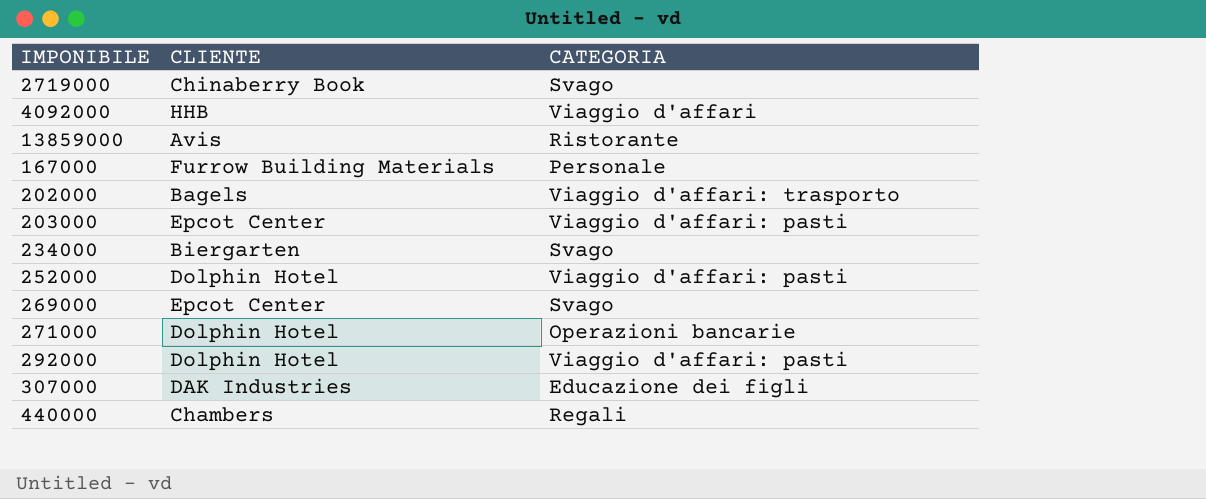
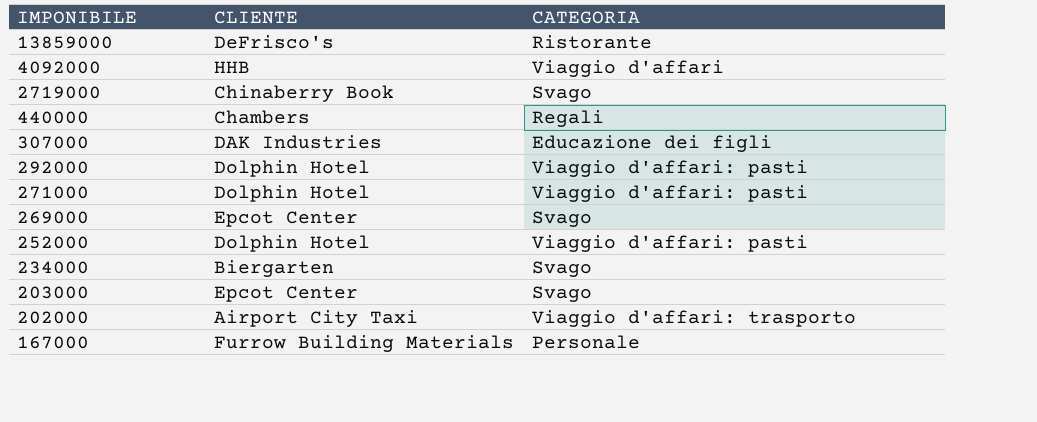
row order: none -> IMPONIBILE descending
13859000 | CLIENTE: Avis -> DeFrisco's
271000 | CATEGORIA: Operazioni bancarie -> Viaggio d'affari: pasti
203000 | CATEGORIA: Viaggio d'affari: pasti -> Svago
202000 | CLIENTE: Bagels -> Airport City Taxi

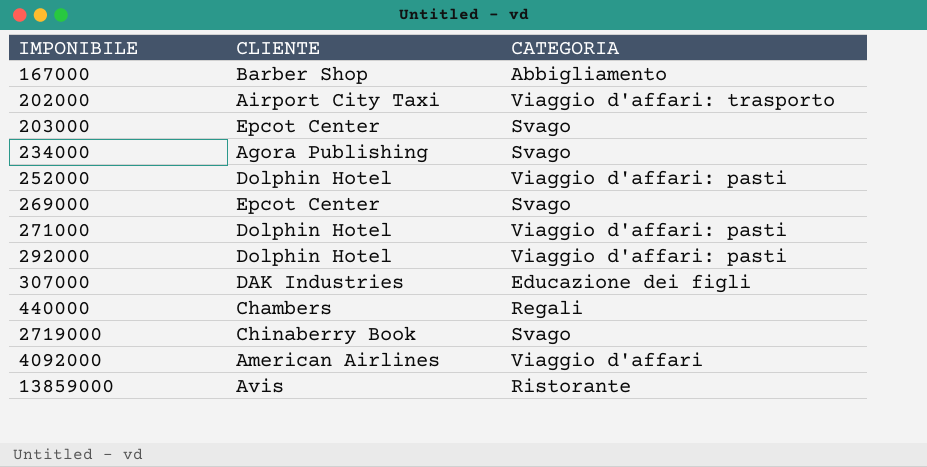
row order: IMPONIBILE descending -> IMPONIBILE ascending
167000 | CLIENTE: Furrow Building Materials -> Barber Shop
167000 | CATEGORIA: Personale -> Abbigliamento
234000 | CLIENTE: Biergarten -> Agora Publishing
4092000 | CLIENTE: HHB -> American Airlines
13859000 | CLIENTE: DeFrisco's -> Avis

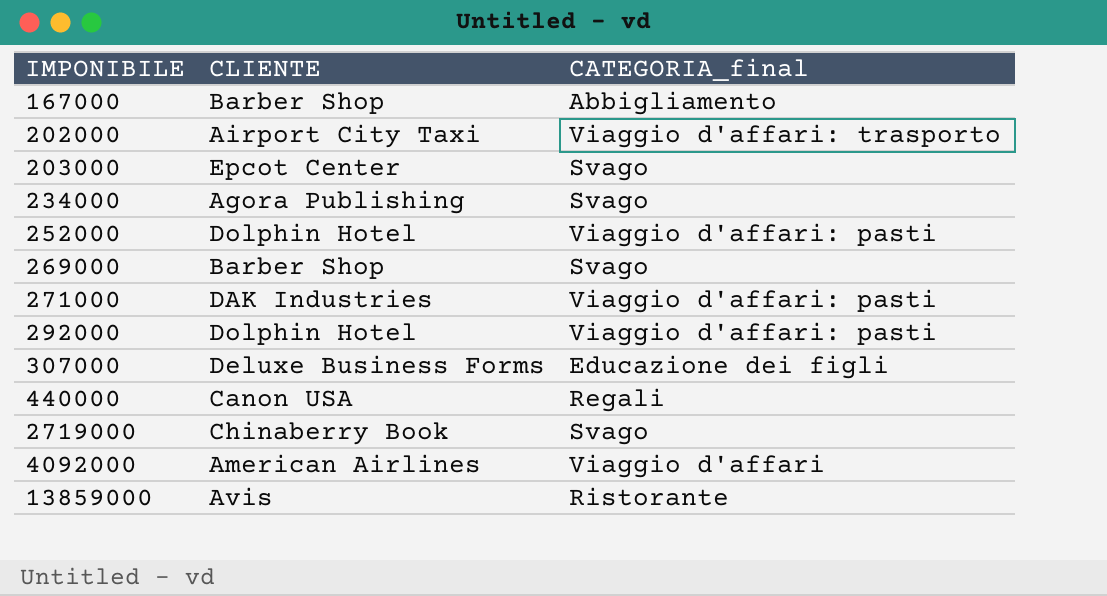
column name: CATEGORIA -> CATEGORIA_final
269000 | CLIENTE: Epcot Center -> Barber Shop
271000 | CLIENTE: Dolphin Hotel -> DAK Industries
307000 | CLIENTE: DAK Industries -> Deluxe Business Forms
440000 | CLIENTE: Chambers -> Canon USA

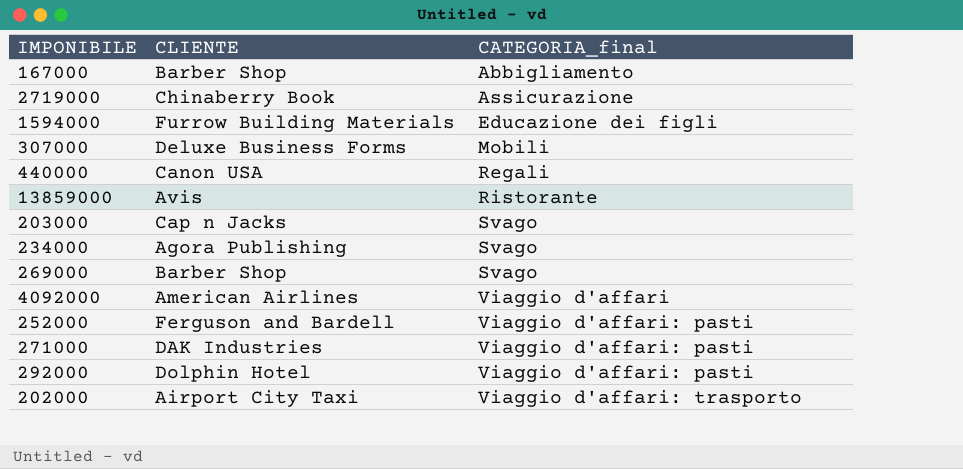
row order: IMPONIBILE ascending -> CATEGORIA_final ascending
2719000 | CATEGORIA_final: Svago -> Assicurazione
row 1594000: none -> Furrow Building Materials | Educazione dei figli
307000 | CATEGORIA_final: Educazione dei figli -> Mobili
203000 | CLIENTE: Epcot Center -> Cap n Jacks
252000 | CLIENTE: Dolphin Hotel -> Ferguson and Bardell

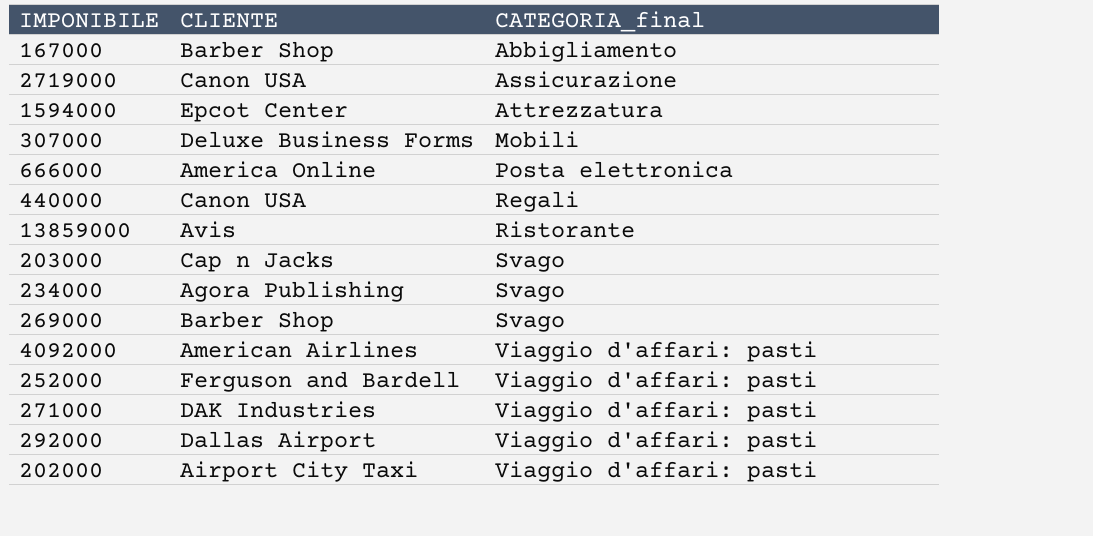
2719000 | CLIENTE: Chinaberry Book -> Canon USA
1594000 | CLIENTE: Furrow Building Materials -> Epcot Center
1594000 | CATEGORIA_final: Educazione dei figli -> Attrezzatura
row 666000: none -> America Online | Posta elettronica
4092000 | CATEGORIA_final: Viaggio d'affari -> Viaggio d'affari: pasti
292000 | CLIENTE: Dolphin Hotel -> Dallas Airport
202000 | CATEGORIA_final: Viaggio d'affari: trasporto -> Viaggio d'affari: pasti

